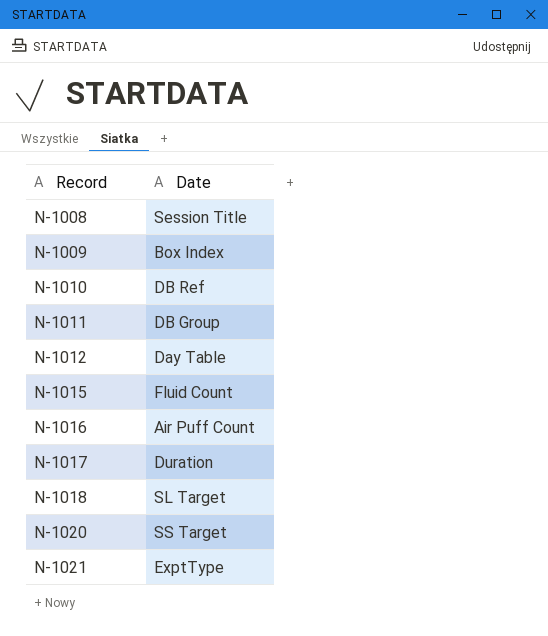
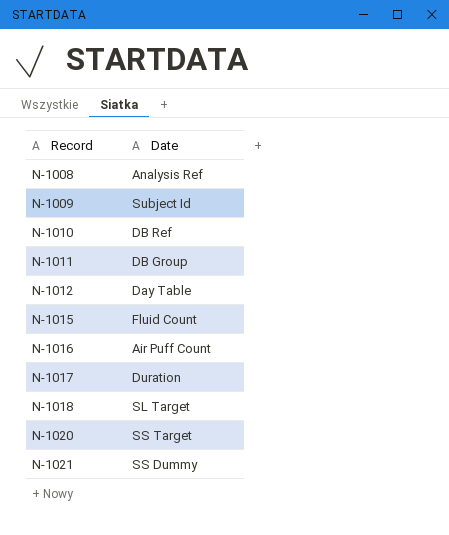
N-1008 | Date: Session Title -> Analysis Ref
N-1009 | Date: Box Index -> Subject Id
N-1021 | Date: ExptType -> SS Dummy

